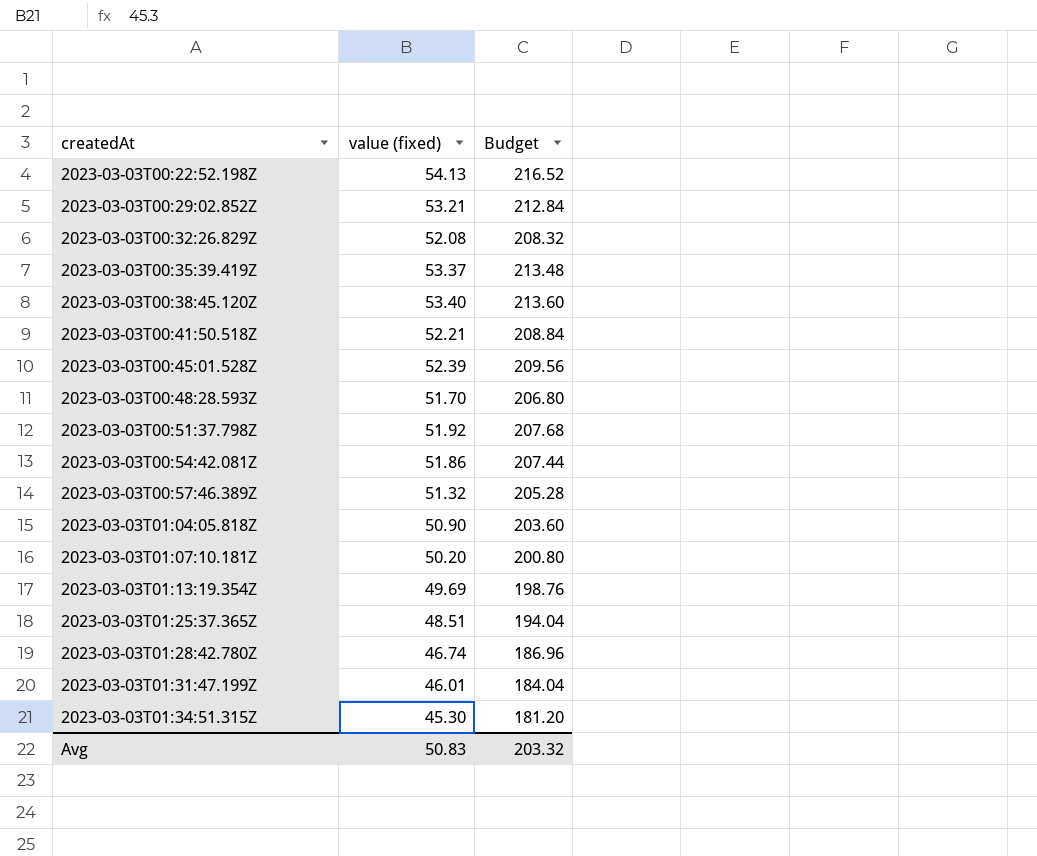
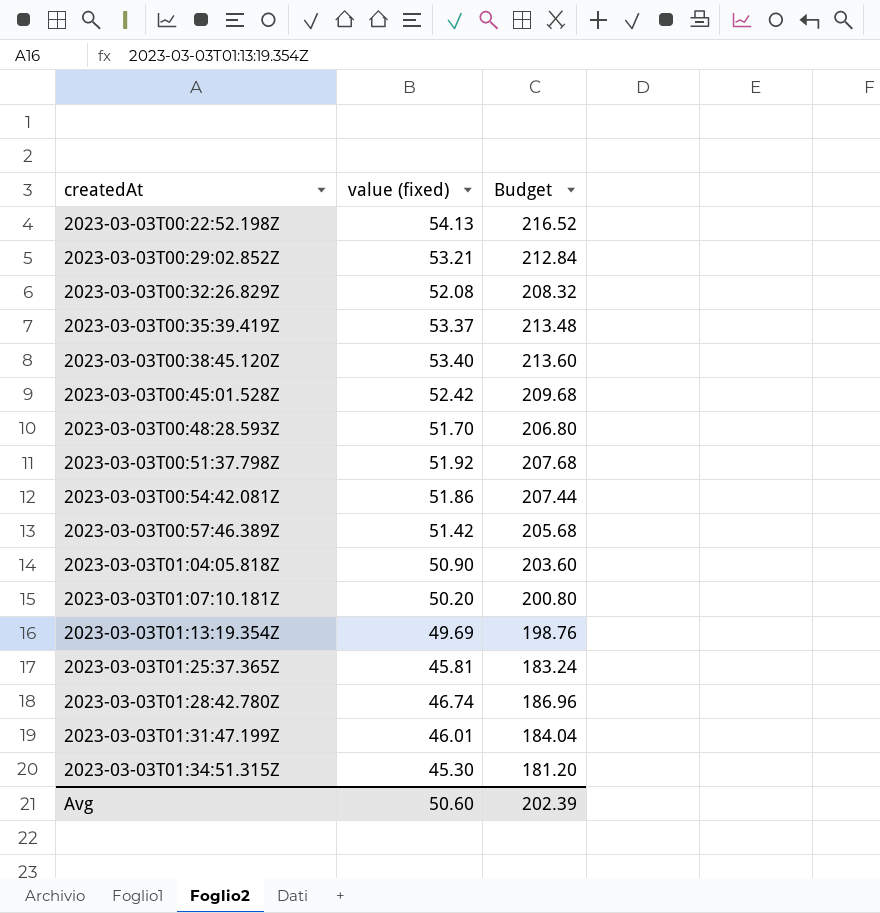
row 2023-03-03T00:41:50.518Z: 52.21 | 208.84 -> none
2023-03-03T00:45:01.528Z | value (fixed): 52.39 -> 52.42
2023-03-03T00:45:01.528Z | Budget: 209.56 -> 209.68
2023-03-03T00:57:46.389Z | value (fixed): 51.32 -> 51.42
2023-03-03T00:57:46.389Z | Budget: 205.28 -> 205.68
2023-03-03T01:25:37.365Z | value (fixed): 48.51 -> 45.81
2023-03-03T01:25:37.365Z | Budget: 194.04 -> 183.24
Avg | value (fixed): 50.83 -> 50.60
Avg | Budget: 203.32 -> 202.39

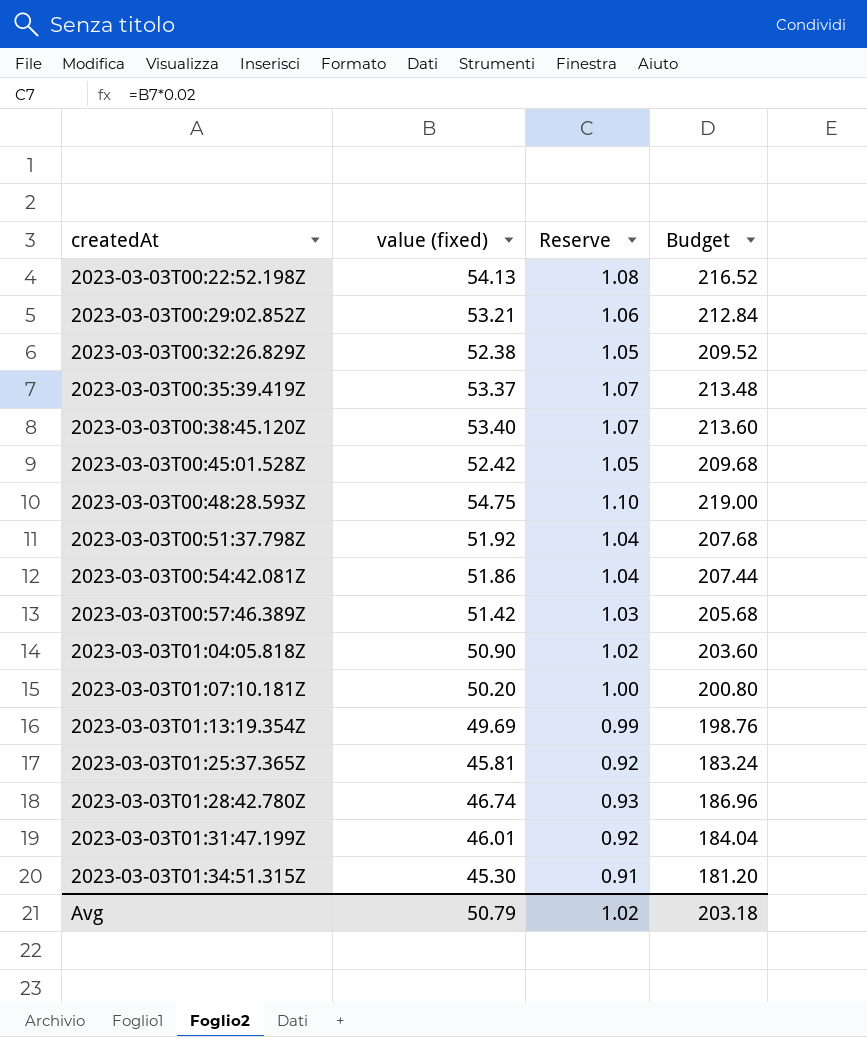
column Reserve | formula: none -> [value (fixed)] * 0.02
2023-03-03T00:32:26.829Z | value (fixed): 52.08 -> 52.38
2023-03-03T00:32:26.829Z | Budget: 208.32 -> 209.52
2023-03-03T00:48:28.593Z | value (fixed): 51.70 -> 54.75
2023-03-03T00:48:28.593Z | Budget: 206.80 -> 219.00
Avg | value (fixed): 50.60 -> 50.79
Avg | Budget: 202.39 -> 203.18

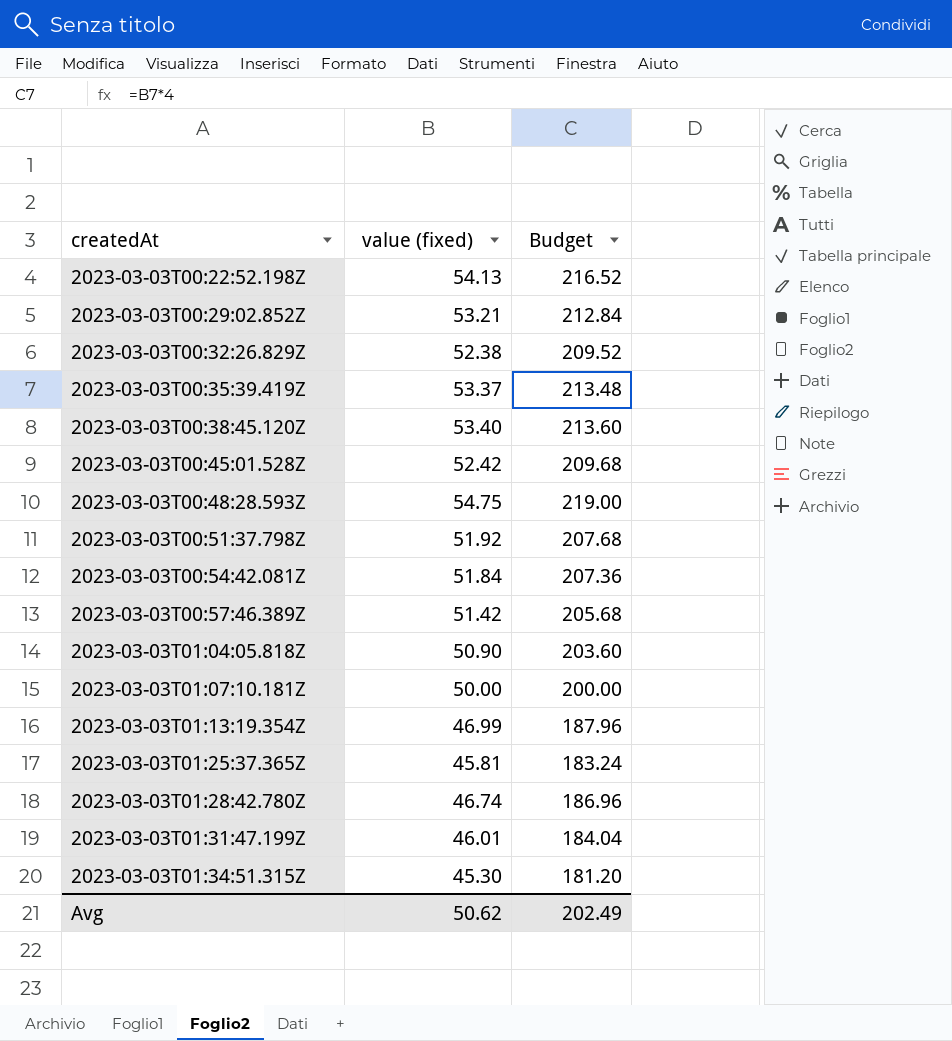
column Reserve | formula: [value (fixed)] * 0.02 -> none
2023-03-03T00:54:42.081Z | value (fixed): 51.86 -> 51.84
2023-03-03T00:54:42.081Z | Budget: 207.44 -> 207.36
2023-03-03T01:07:10.181Z | value (fixed): 50.20 -> 50.00
2023-03-03T01:07:10.181Z | Budget: 200.80 -> 200.00
2023-03-03T01:13:19.354Z | value (fixed): 49.69 -> 46.99
2023-03-03T01:13:19.354Z | Budget: 198.76 -> 187.96
Avg | value (fixed): 50.79 -> 50.62
Avg | Budget: 203.18 -> 202.49

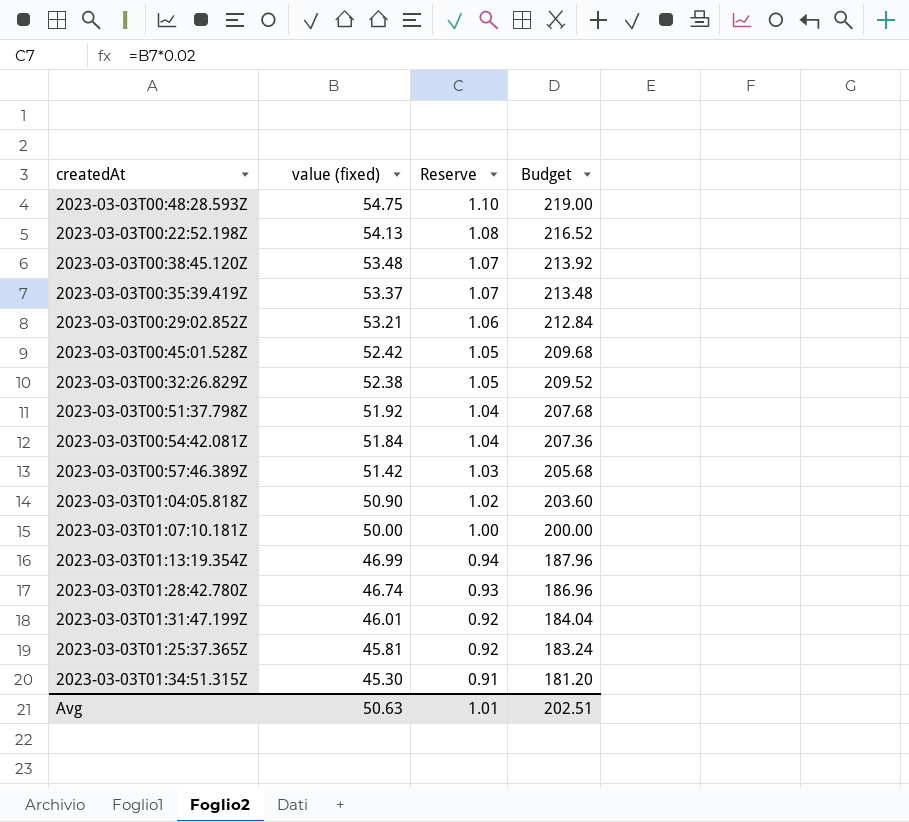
row order: createdAt ascending -> value (fixed) descending
column Reserve | formula: none -> [value (fixed)] * 0.02
2023-03-03T00:38:45.120Z | value (fixed): 53.40 -> 53.48
2023-03-03T00:38:45.120Z | Budget: 213.60 -> 213.92
Avg | value (fixed): 50.62 -> 50.63
Avg | Budget: 202.49 -> 202.51

